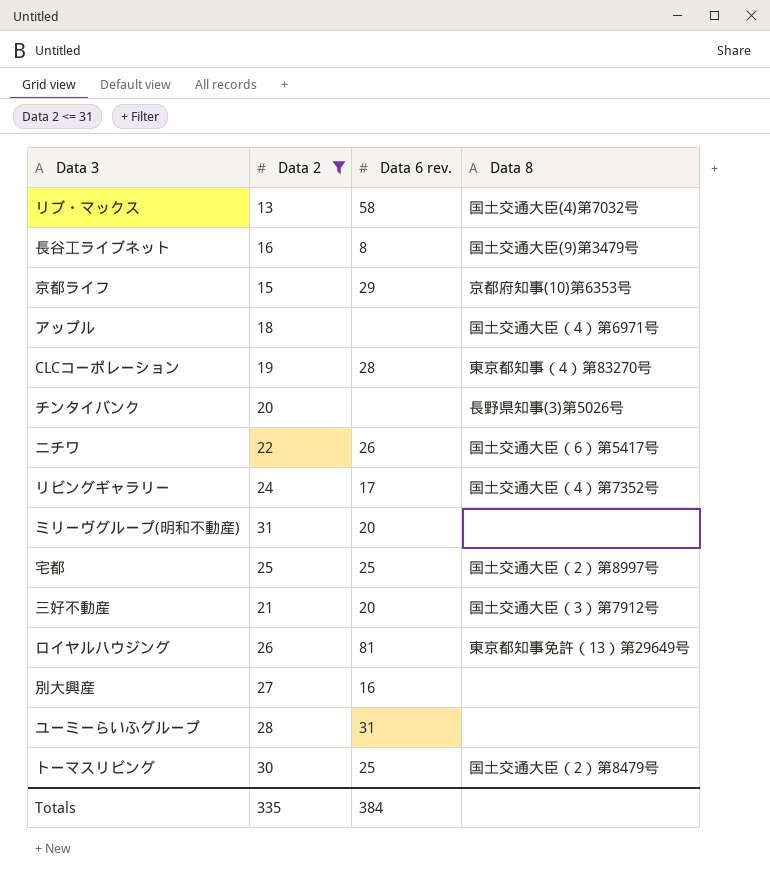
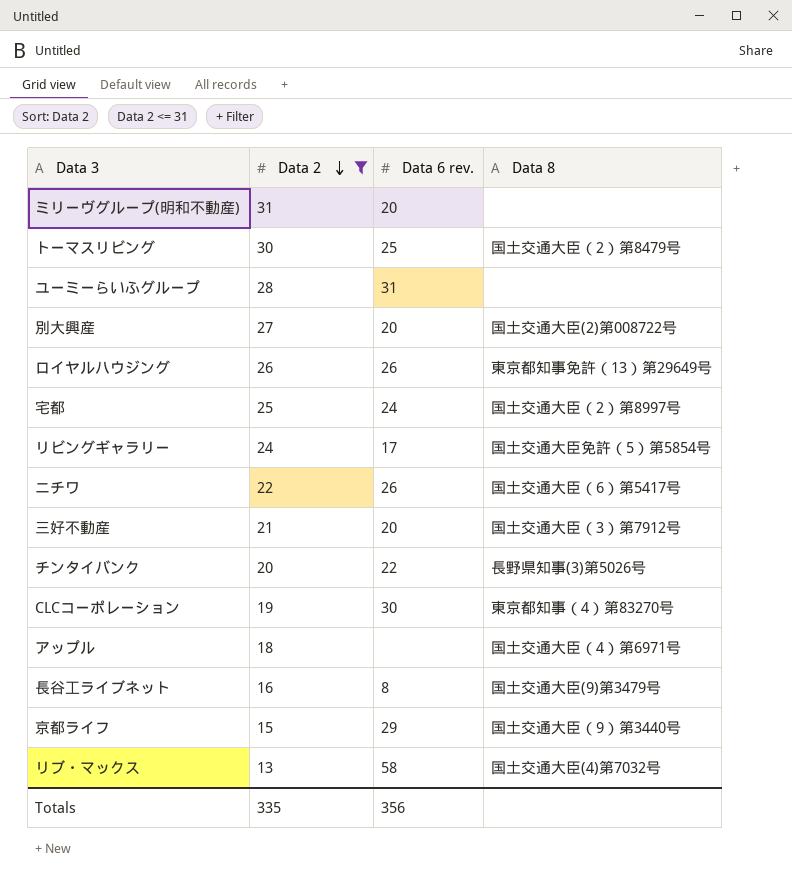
row order: none -> Data 2 descending
別大興産 | Data 6 rev.: 16 -> 20
別大興産 | Data 8: none -> 国土交通大臣(2)第008722号
ロイヤルハウジング | Data 6 rev.: 81 -> 26
宅都 | Data 6 rev.: 25 -> 24
リビングギャラリー | Data 8: 国土交通大臣（4）第7352号 -> 国土交通大臣免許（5）第5854号
チンタイバンク | Data 6 rev.: none -> 22
CLCコーポレーション | Data 6 rev.: 28 -> 30
京都ライフ | Data 8: 京都府知事(10)第6353号 -> 国土交通大臣（9）第3440号
Totals | Data 6 rev.: 384 -> 356

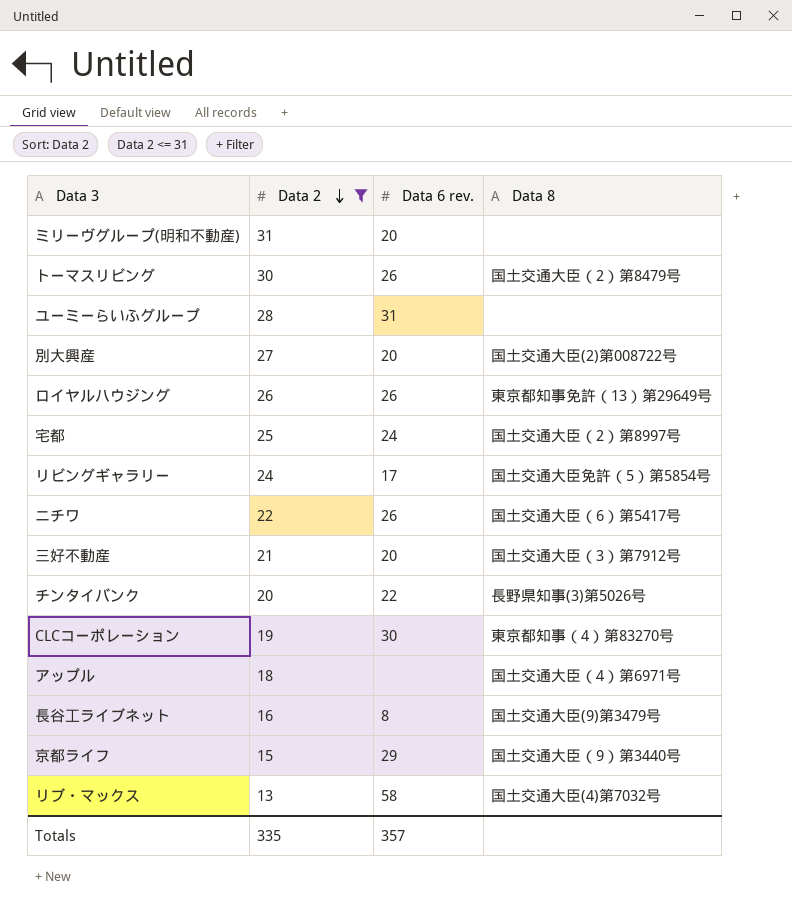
トーマスリビング | Data 6 rev.: 25 -> 26
Totals | Data 6 rev.: 356 -> 357

